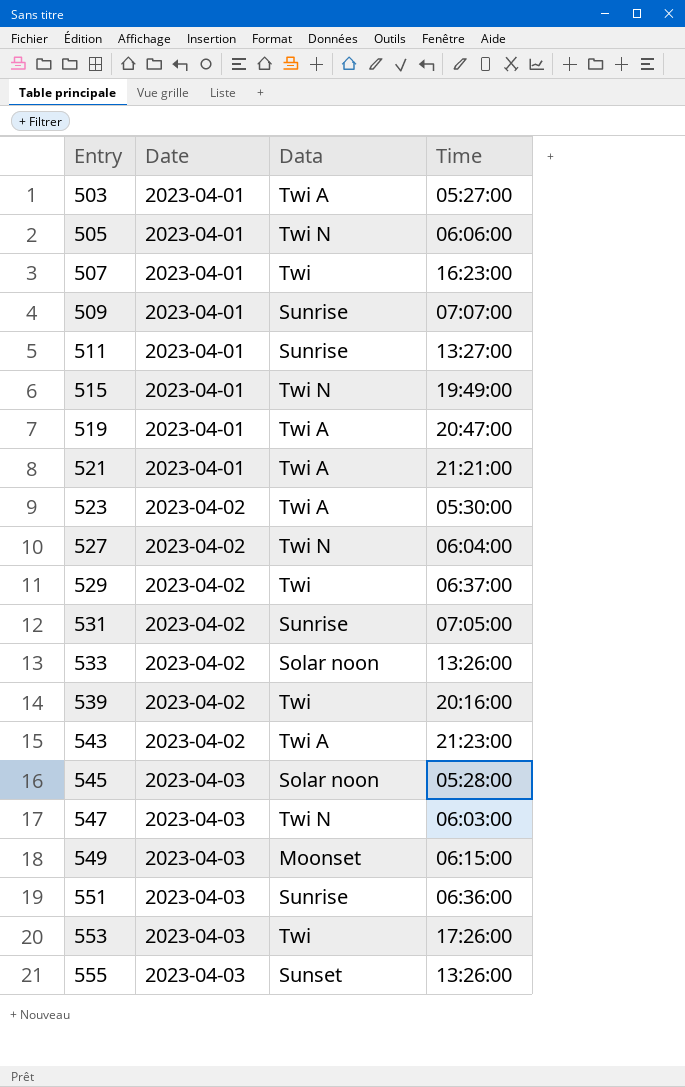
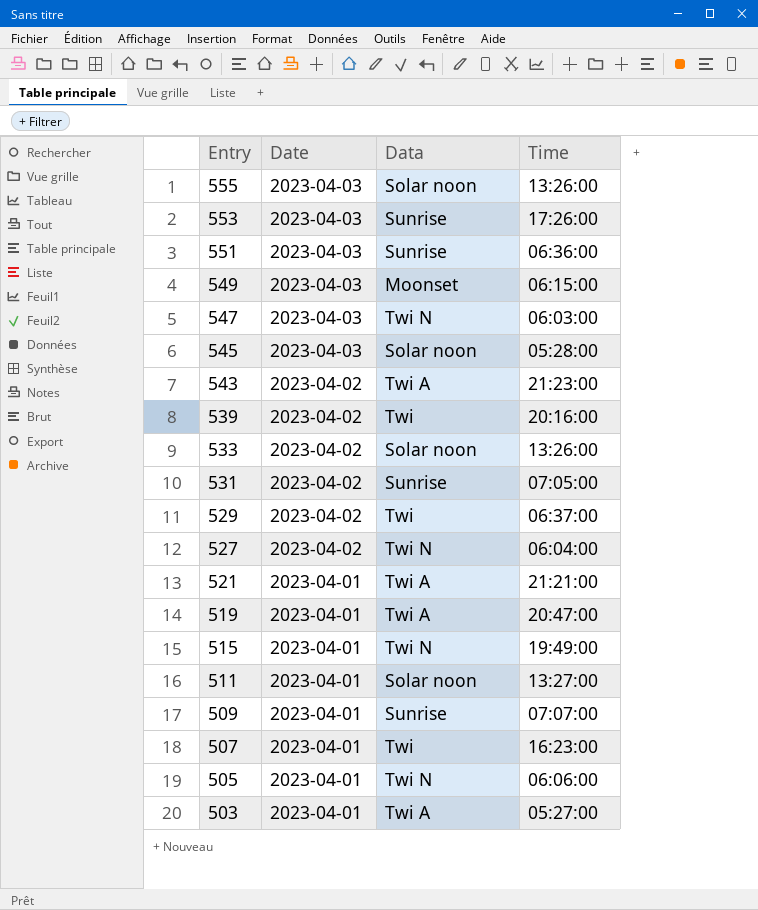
row order: Entry ascending -> Entry descending
row 523: 2023-04-02 | Twi A | 05:30:00 -> none
555 | Data: Sunset -> Solar noon
553 | Data: Twi -> Sunrise
511 | Data: Sunrise -> Solar noon

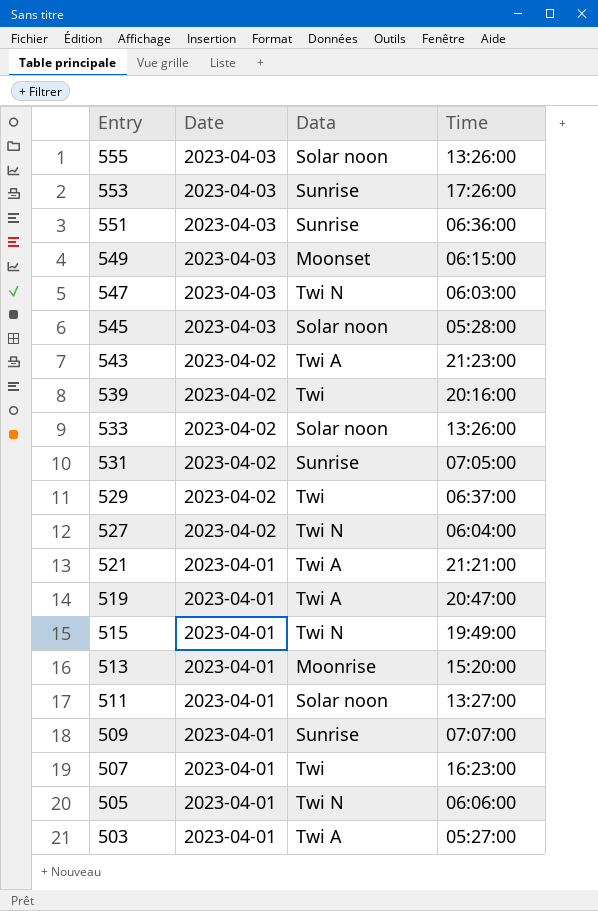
row 513: none -> 2023-04-01 | Moonrise | 15:20:00

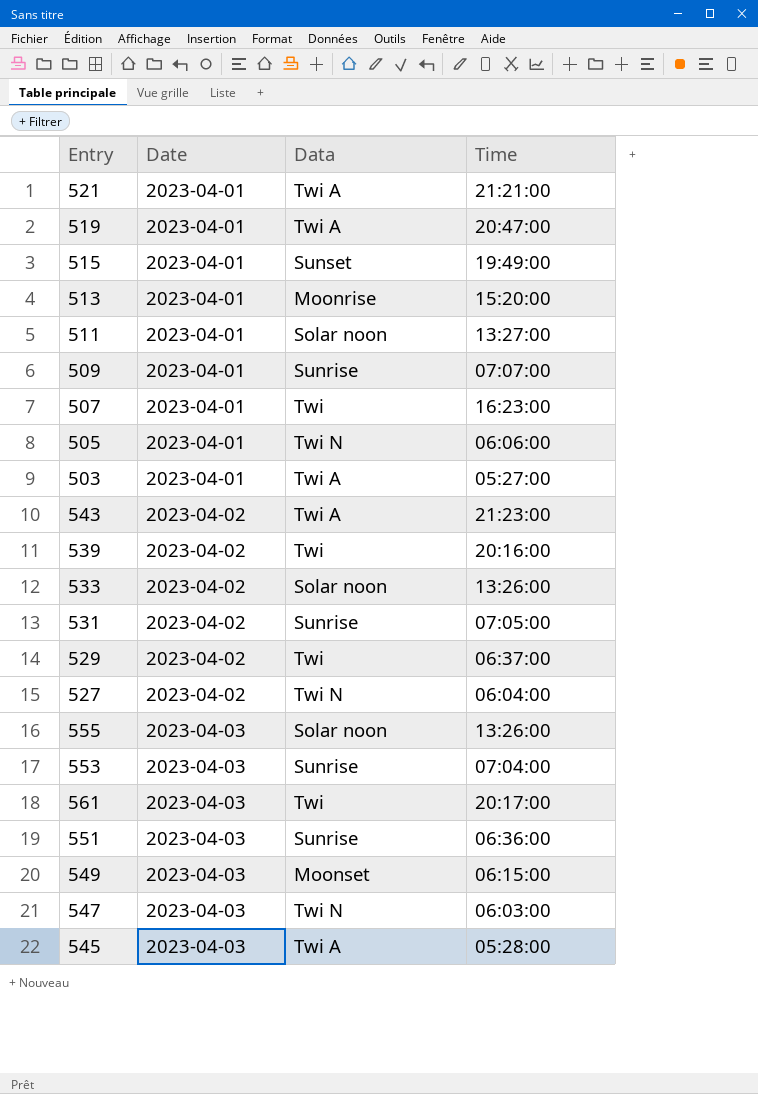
row order: Entry descending -> Date ascending
515 | Data: Twi N -> Sunset
553 | Time: 17:26:00 -> 07:04:00
row 561: none -> 2023-04-03 | Twi | 20:17:00
545 | Data: Solar noon -> Twi A

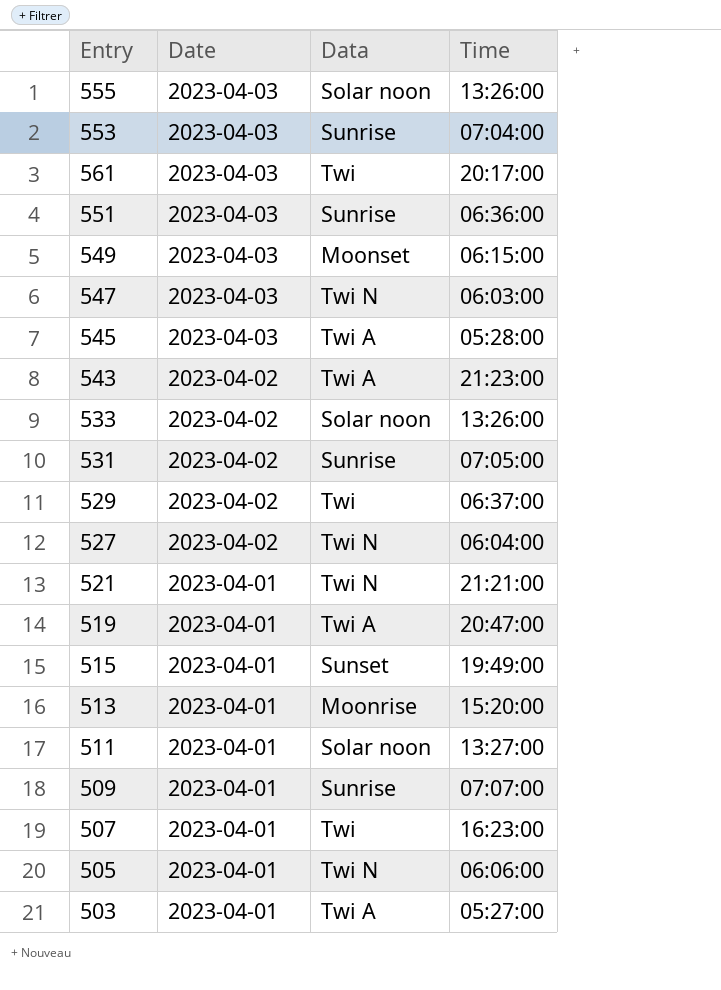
row order: Date ascending -> Date descending
row 539: 2023-04-02 | Twi | 20:16:00 -> none
521 | Data: Twi A -> Twi N

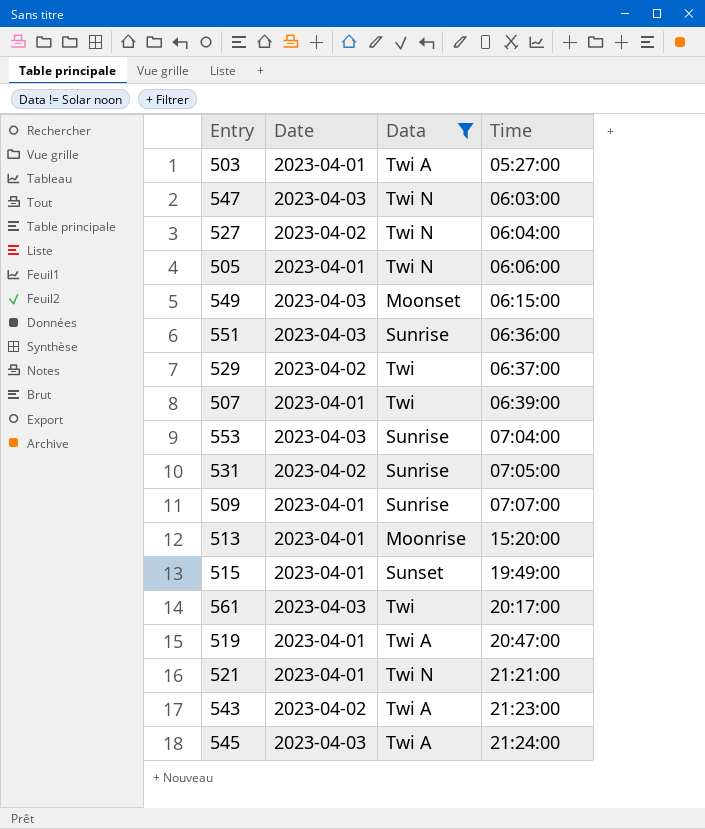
filter: none -> Data != Solar noon
row order: Date descending -> Time ascending
507 | Time: 16:23:00 -> 06:39:00
545 | Time: 05:28:00 -> 21:24:00

